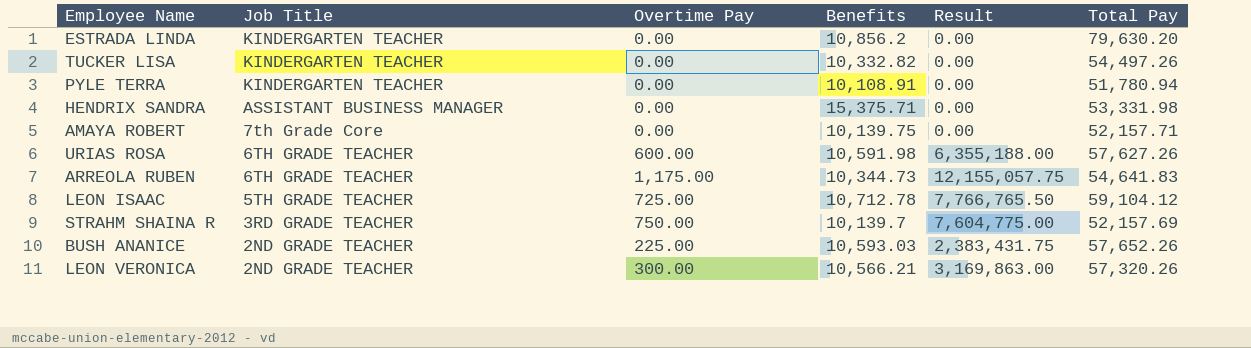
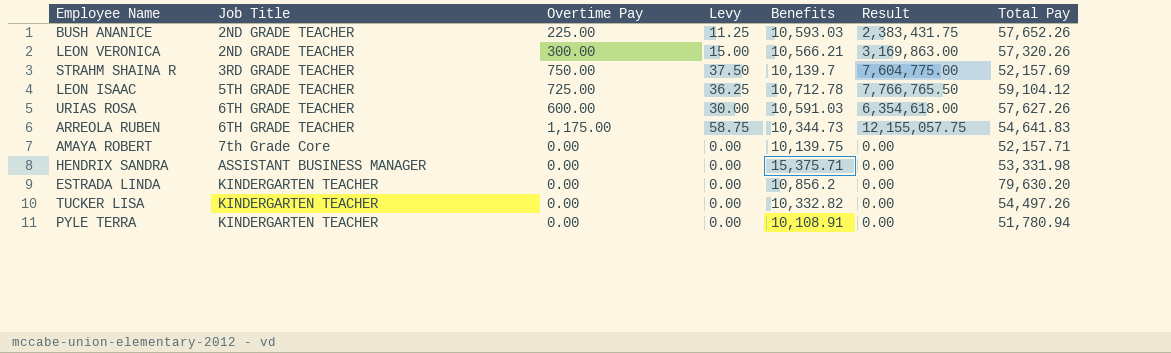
row order: Job Title descending -> Job Title ascending
column Levy | formula: none -> [Overtime Pay] * 0.05
URIAS ROSA | Benefits: 10,591.98 -> 10,591.03
URIAS ROSA | Result: 6,355,188.00 -> 6,354,618.00

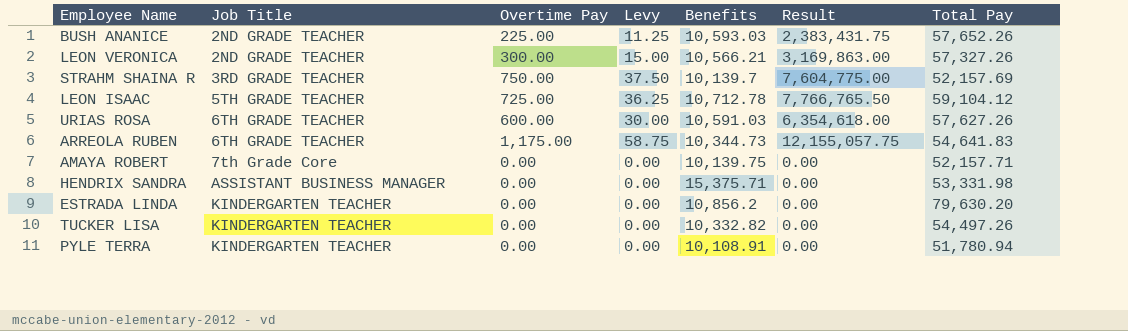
LEON VERONICA | Total Pay: 57,320.26 -> 57,327.26

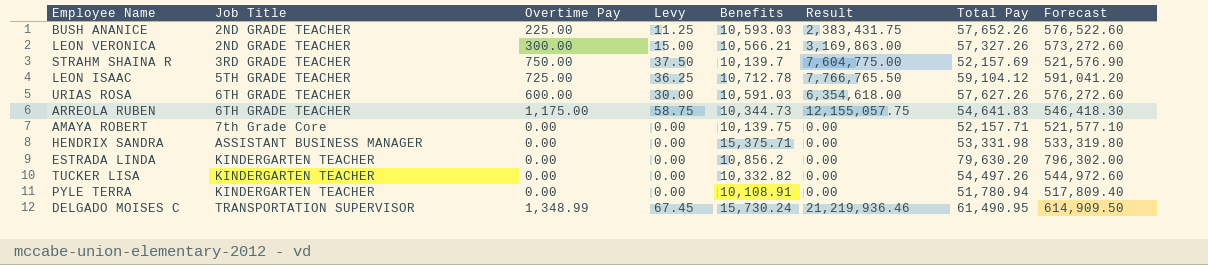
column Forecast | formula: none -> [Total Pay] * 10
row DELGADO MOISES C: none -> TRANSPORTATION SUPERVISOR | 1,348.99 | 67.45 | 15,730.24 | 21,219,936.46 | 61,490.95 | 614,909.50

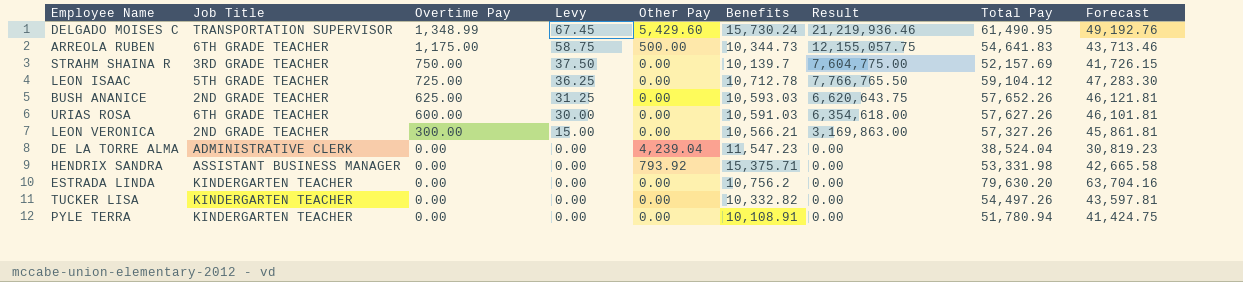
row order: Job Title ascending -> Overtime Pay descending
column Other Pay | position: none -> 5
column Forecast | formula: [Total Pay] * 10 -> [Total Pay] * 0.8
row AMAYA ROBERT: 7th Grade Core | 0.00 | 0.00 | 10,139.75 | 0.00 | 52,157.71 | 521,577.10 -> none
BUSH ANANICE | Overtime Pay: 225.00 -> 625.00
BUSH ANANICE | Levy: 11.25 -> 31.25
BUSH ANANICE | Result: 2,383,431.75 -> 6,620,643.75
row DE LA TORRE ALMA: none -> ADMINISTRATIVE CLERK | 0.00 | 0.00 | 4,239.04 | 11,547.23 | 0.00 | 38,524.04 | 30,819.23
ESTRADA LINDA | Benefits: 10,856.2 -> 10,756.2

